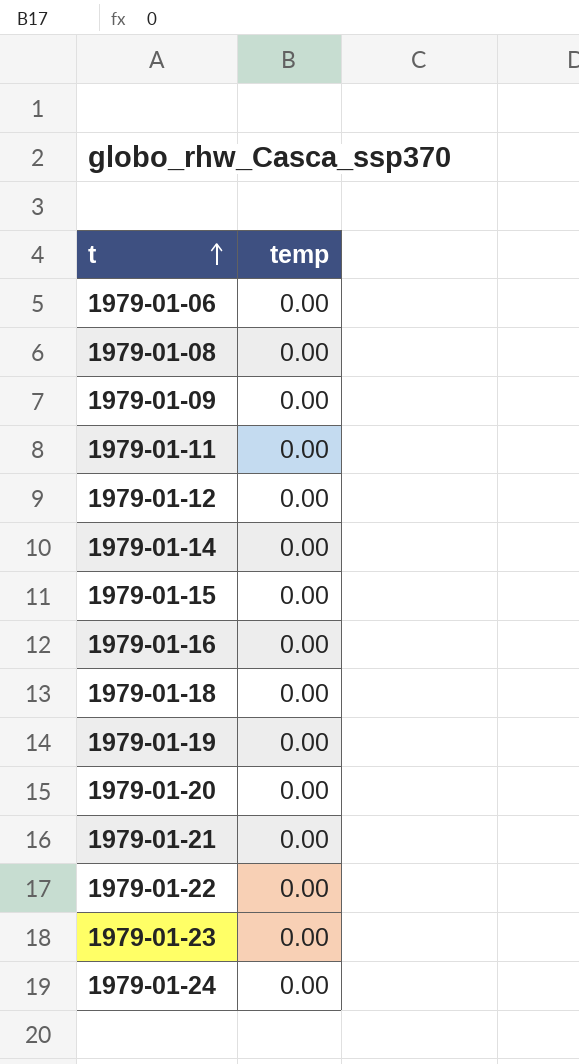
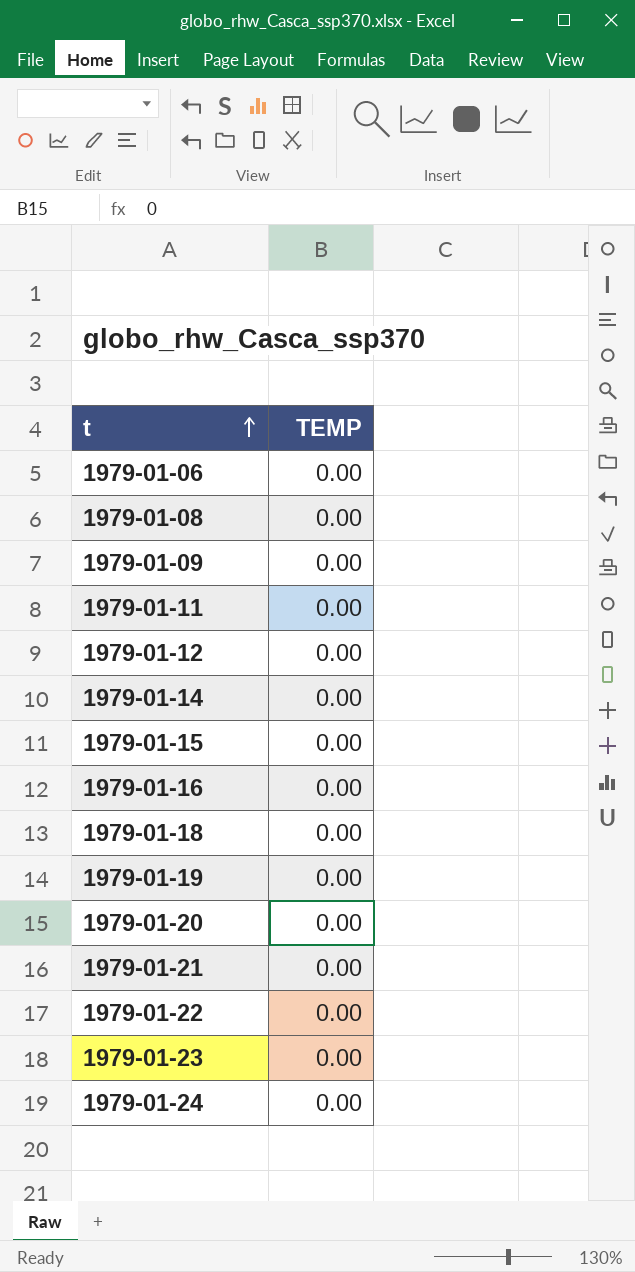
column name: temp -> TEMP

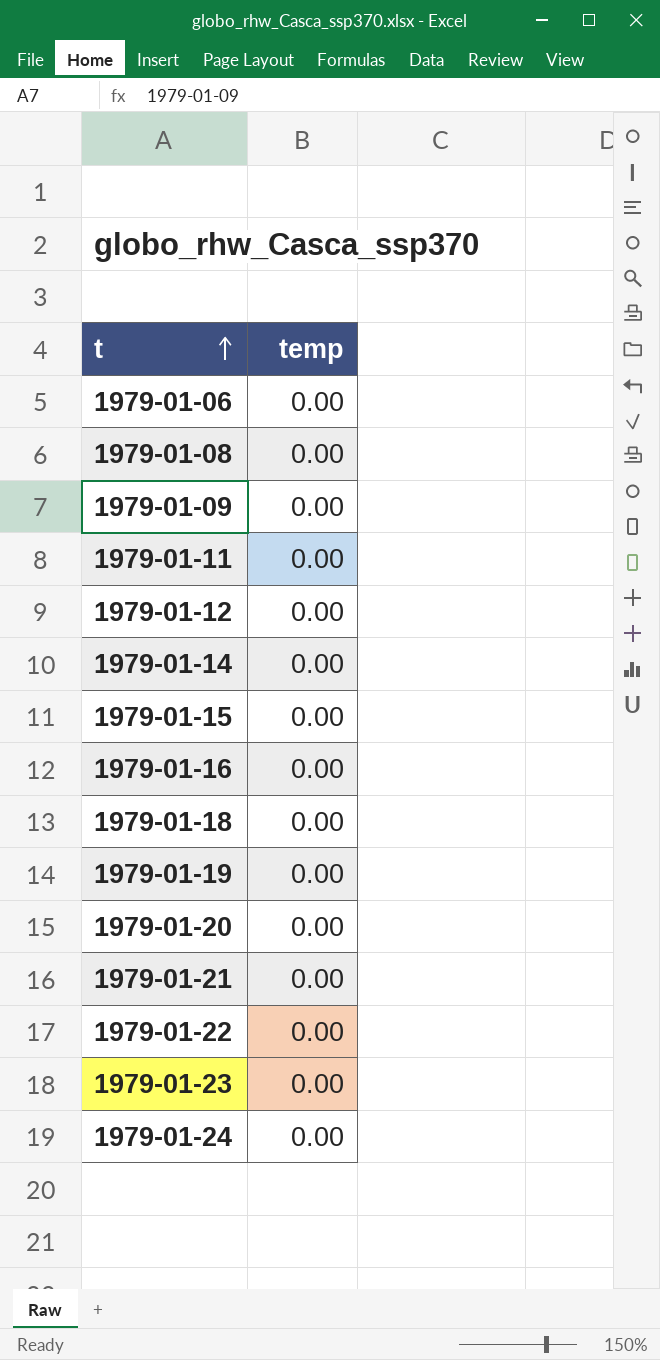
column name: TEMP -> temp

